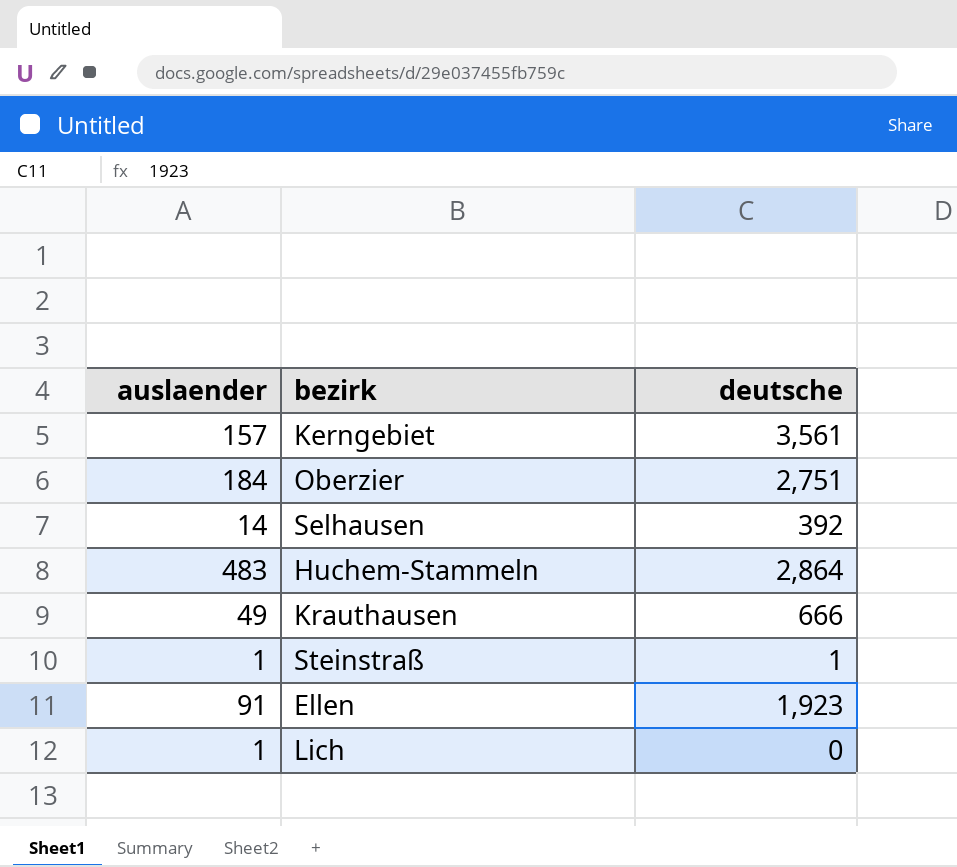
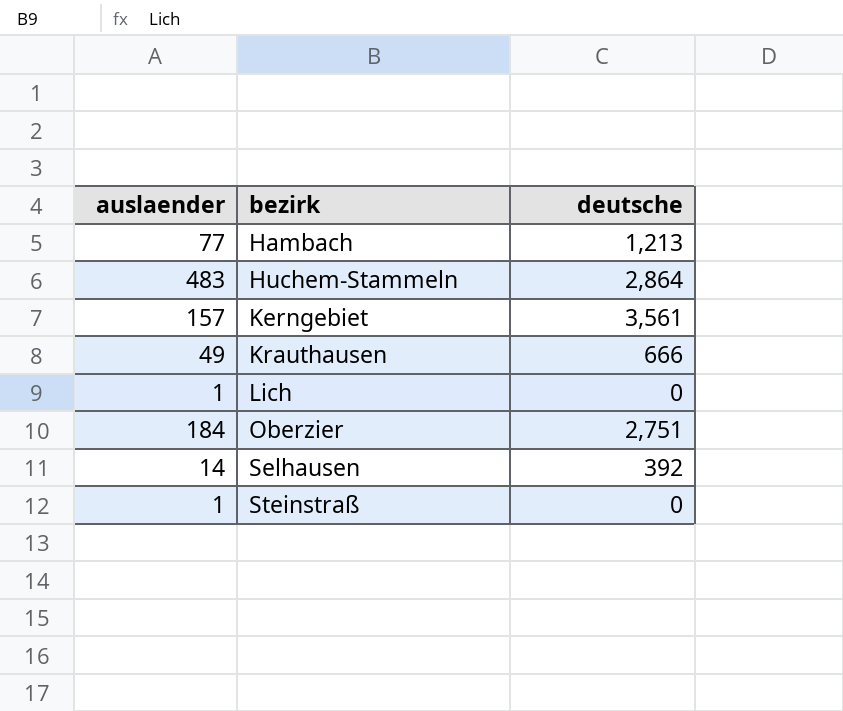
row order: none -> bezirk ascending
row Ellen: 91 | 1,923 -> none
row Hambach: none -> 77 | 1,213
Steinstraß | deutsche: 1 -> 0

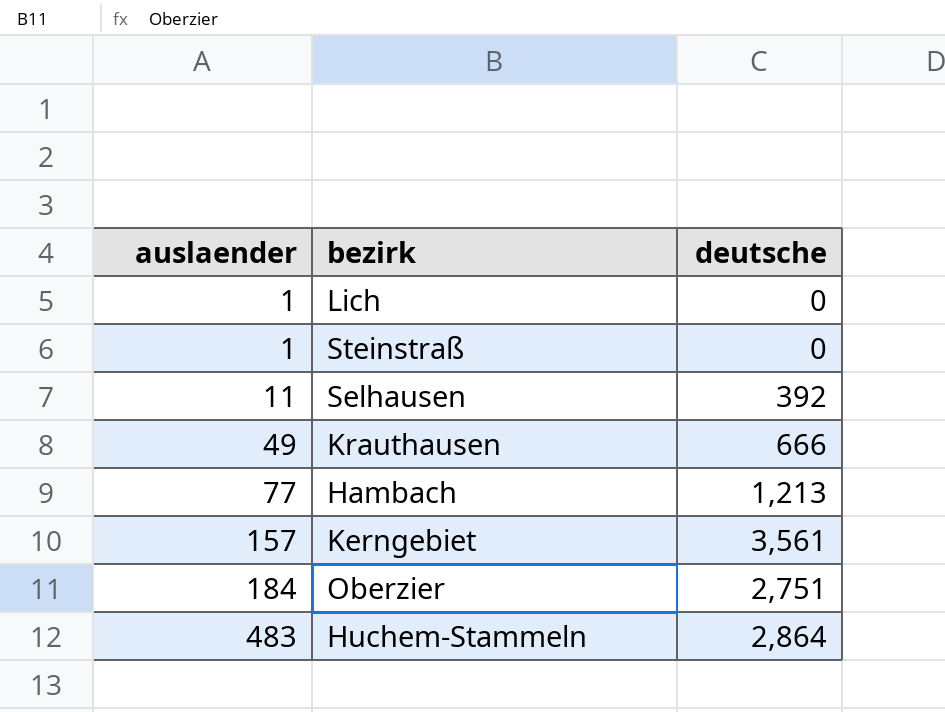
row order: bezirk ascending -> auslaender ascending
Selhausen | auslaender: 14 -> 11

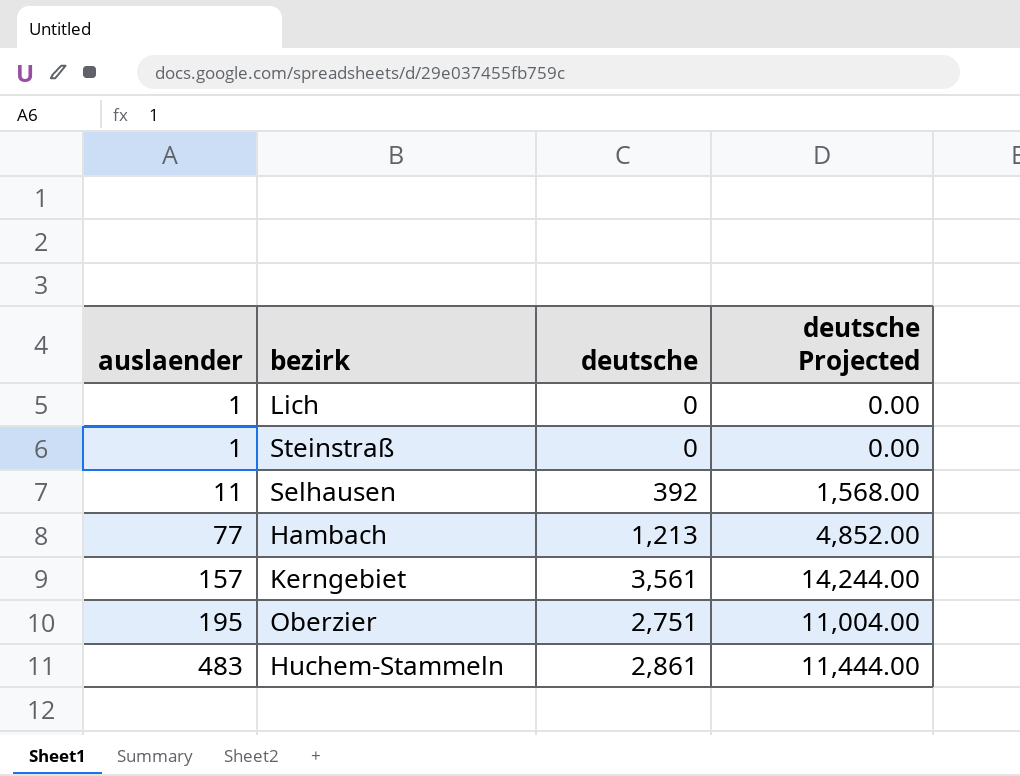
column deutsche Projected | formula: none -> [deutsche] * 4
row Krauthausen: 49 | 666 -> none
Oberzier | auslaender: 184 -> 195
Huchem-Stammeln | deutsche: 2,864 -> 2,861

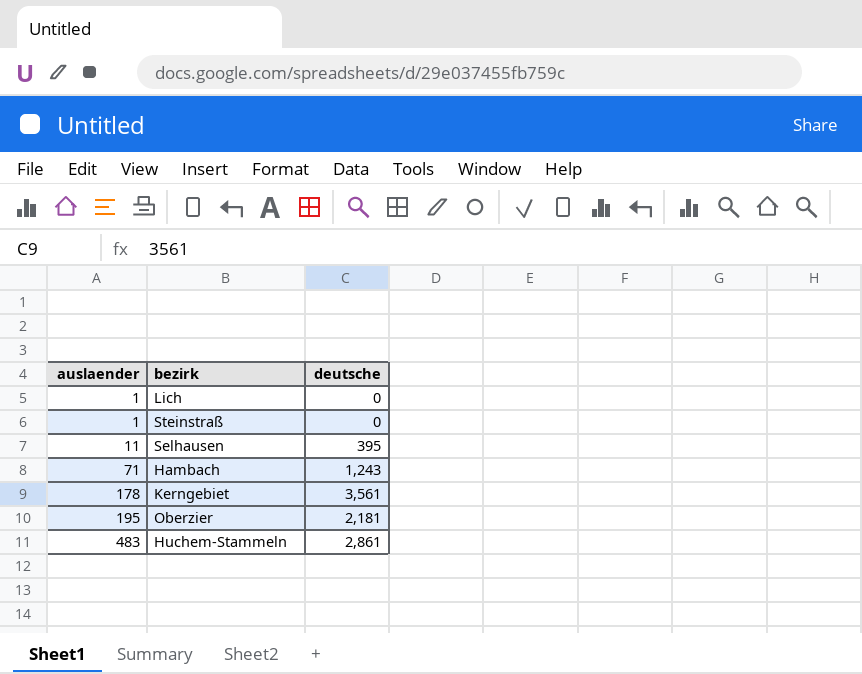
column deutsche Projected | formula: [deutsche] * 4 -> none
Selhausen | deutsche: 392 -> 395
Hambach | auslaender: 77 -> 71
Hambach | deutsche: 1,213 -> 1,243
Kerngebiet | auslaender: 157 -> 178
Oberzier | deutsche: 2,751 -> 2,181

